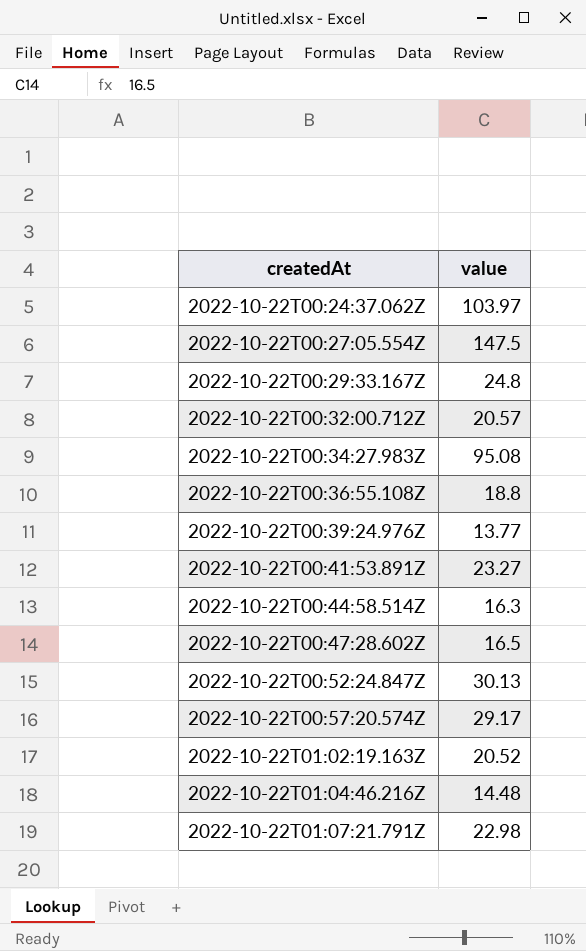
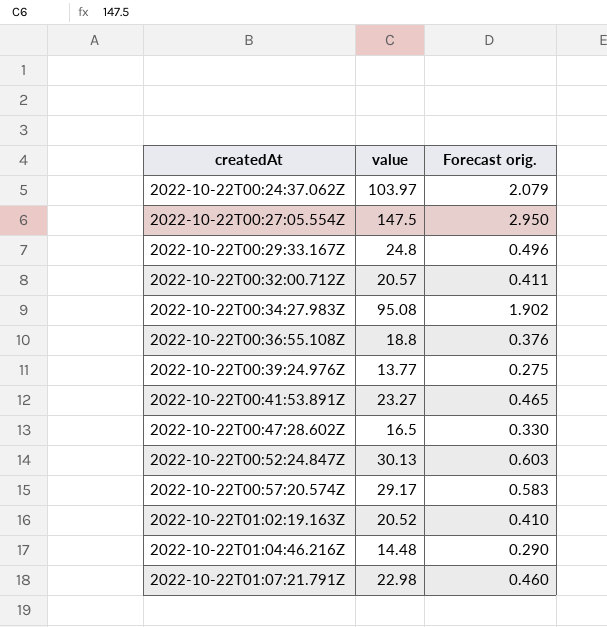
column Forecast orig. | formula: none -> [value] * 0.02
row 2022-10-22T00:44:58.514Z: 16.3 -> none

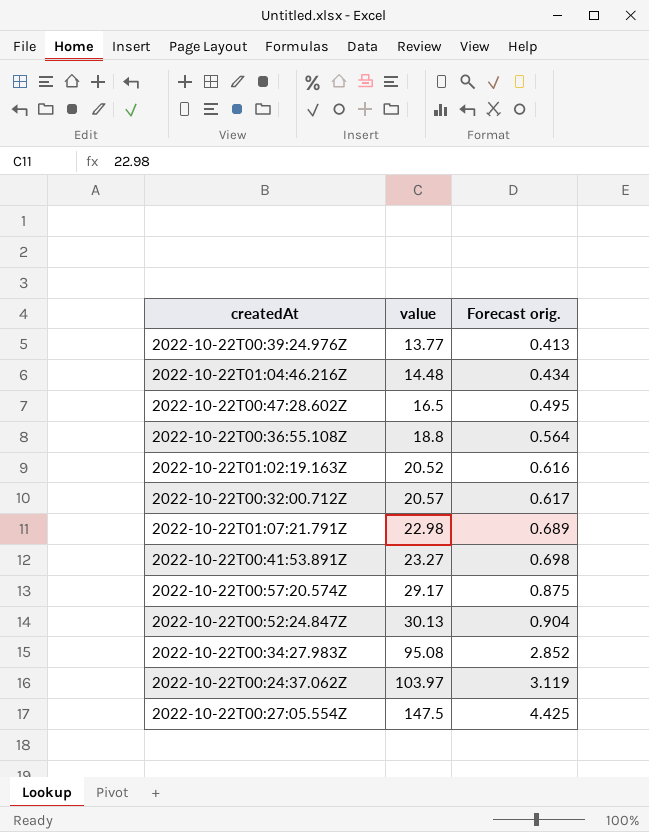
row order: createdAt ascending -> value ascending
column Forecast orig. | formula: [value] * 0.02 -> [value] * 0.03
row 2022-10-22T00:29:33.167Z: 24.8 | 0.496 -> none

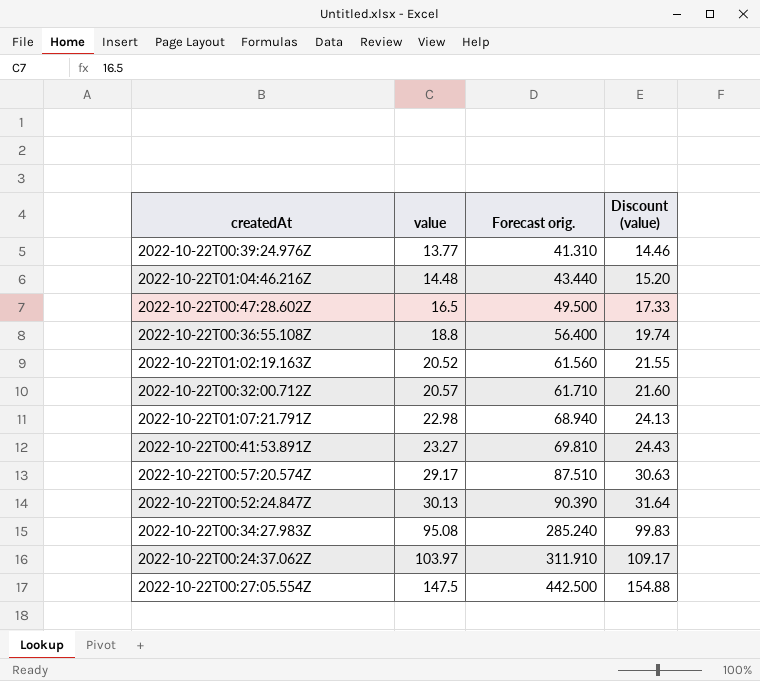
column Forecast orig. | formula: [value] * 0.03 -> [value] * 3
column Discount (value) | formula: none -> [value] * 1.05

